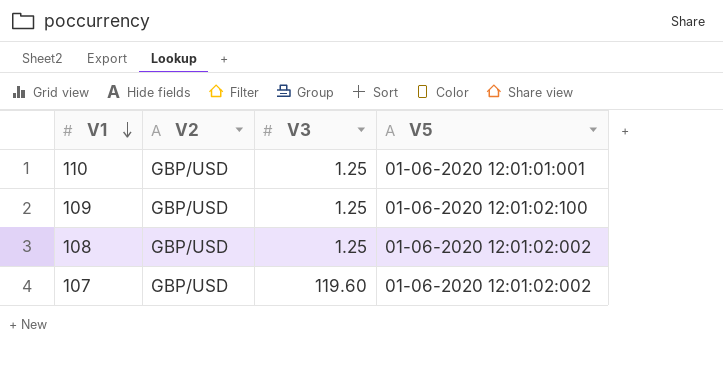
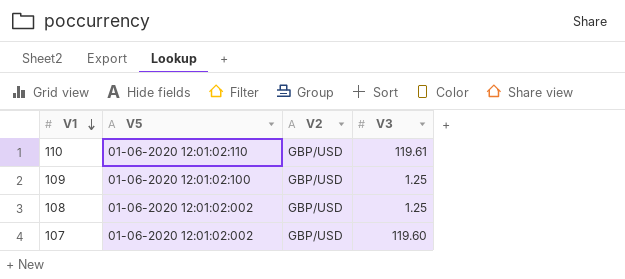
column V5 | position: 4 -> 2
110 | V5: 01-06-2020 12:01:01:001 -> 01-06-2020 12:01:02:110
110 | V3: 1.25 -> 119.61

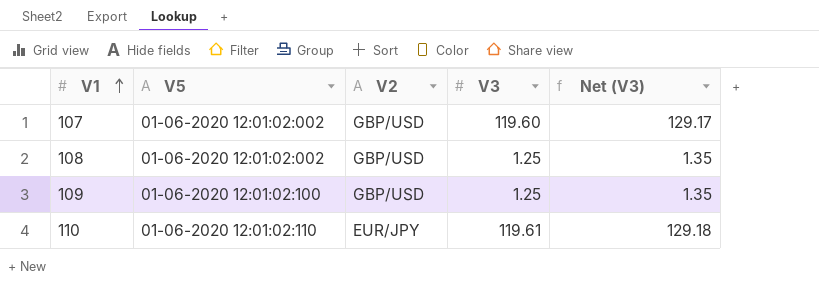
row order: V1 descending -> V1 ascending
column Net (V3) | formula: none -> [V3] * 1.08
110 | V2: GBP/USD -> EUR/JPY

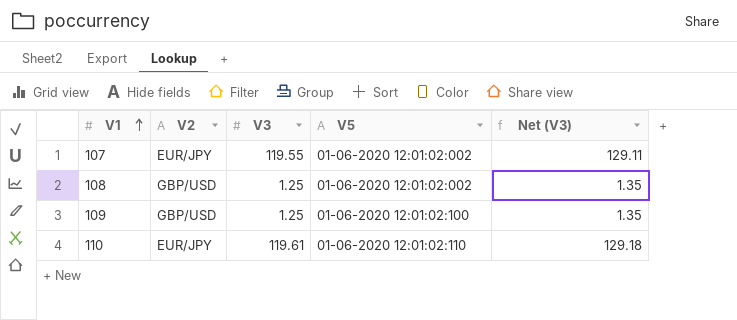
column V5 | position: 2 -> 4
107 | V2: GBP/USD -> EUR/JPY
107 | V3: 119.60 -> 119.55
107 | Net (V3): 129.17 -> 129.11

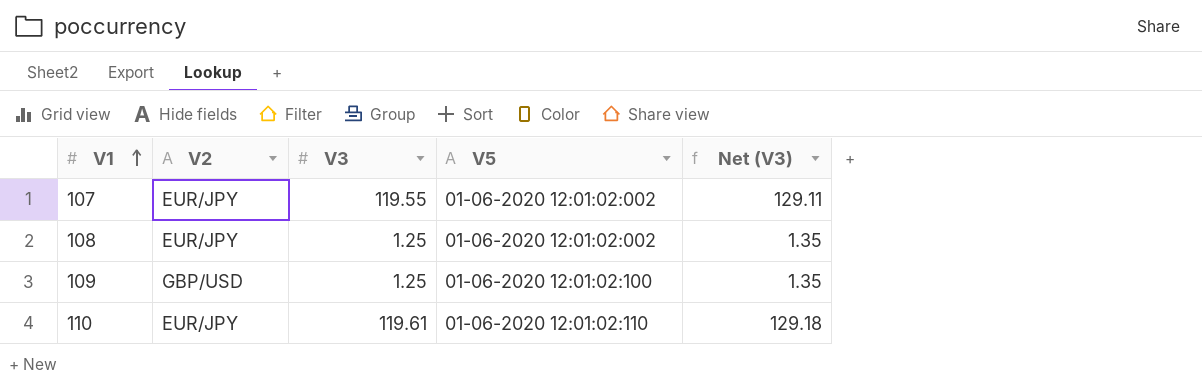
108 | V2: GBP/USD -> EUR/JPY

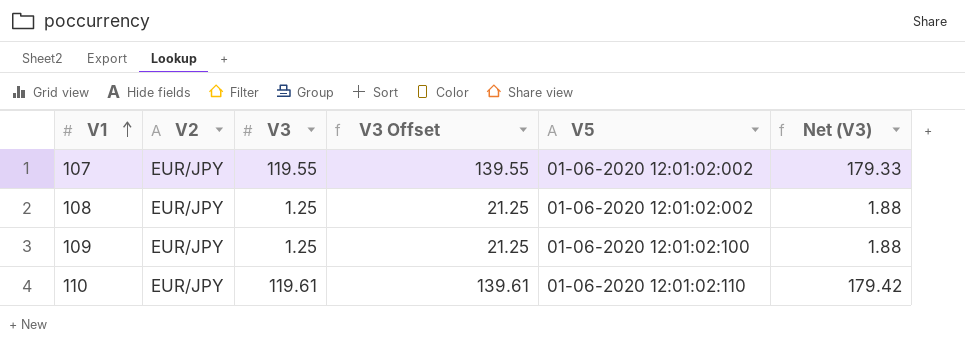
column V3 Offset | formula: none -> [V3] + 20
column Net (V3) | formula: [V3] * 1.08 -> [V3] * 1.5
109 | V2: GBP/USD -> EUR/JPY

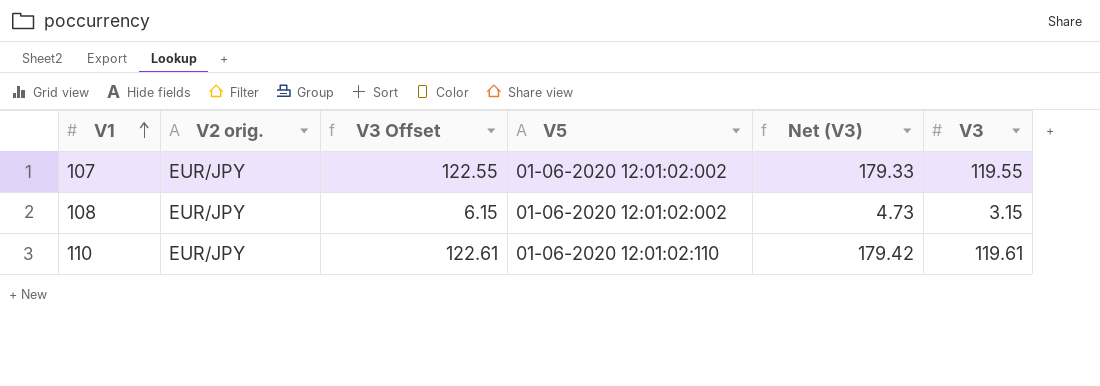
column name: V2 -> V2 orig.
column V3 Offset | formula: [V3] + 20 -> [V3] + 3
column V3 | position: 3 -> 6
row 109: EUR/JPY | 1.25 | 21.25 | 01-06-2020 12:01:02:100 | 1.88 -> none
108 | Net (V3): 1.88 -> 4.73
108 | V3: 1.25 -> 3.15

